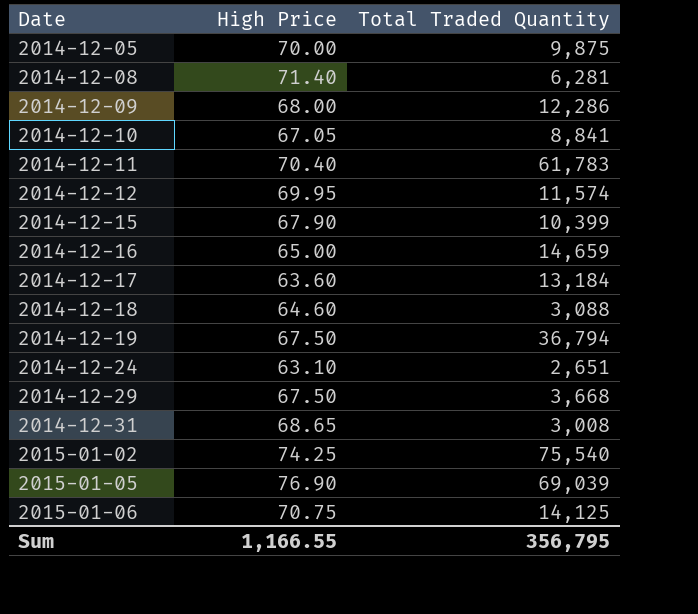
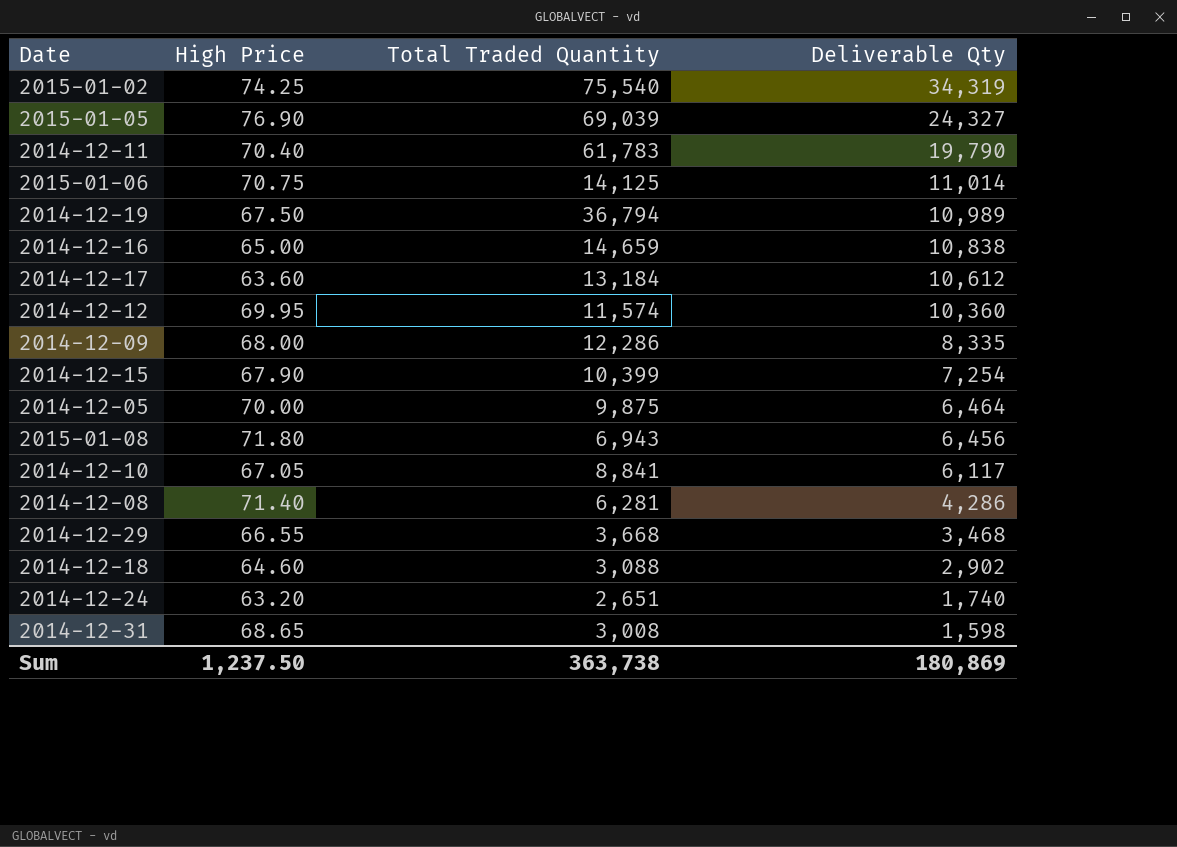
row order: Date ascending -> Deliverable Qty descending
column Deliverable Qty | position: none -> 4
row 2015-01-08: none -> 71.80 | 6,943 | 6,456
2014-12-29 | High Price: 67.50 -> 66.55
2014-12-24 | High Price: 63.10 -> 63.20
Sum | High Price: 1,166.55 -> 1,237.50
Sum | Total Traded Quantity: 356,795 -> 363,738

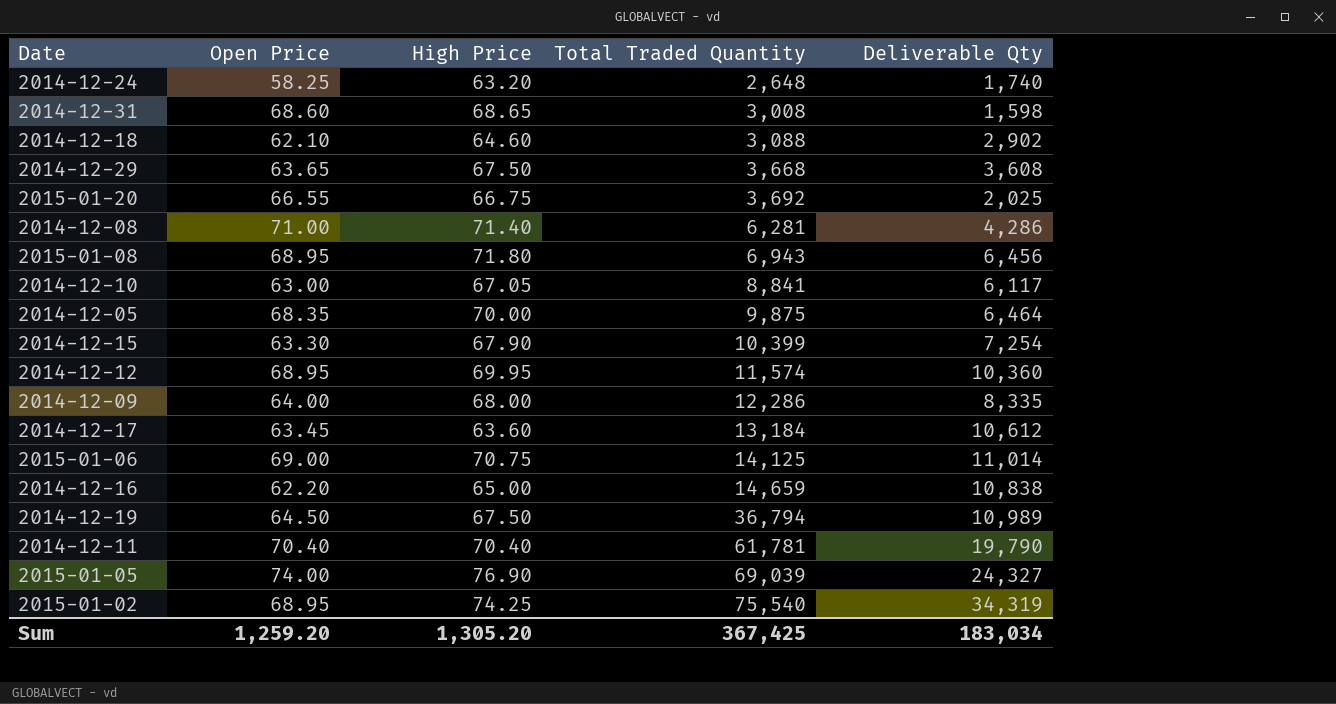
row order: Deliverable Qty descending -> Total Traded Quantity ascending
column Open Price | position: none -> 2
2014-12-24 | Total Traded Quantity: 2,651 -> 2,648
2014-12-29 | High Price: 66.55 -> 67.50
2014-12-29 | Deliverable Qty: 3,468 -> 3,608
row 2015-01-20: none -> 66.55 | 66.75 | 3,692 | 2,025
2014-12-11 | Total Traded Quantity: 61,783 -> 61,781
Sum | High Price: 1,237.50 -> 1,305.20
Sum | Total Traded Quantity: 363,738 -> 367,425
Sum | Deliverable Qty: 180,869 -> 183,034

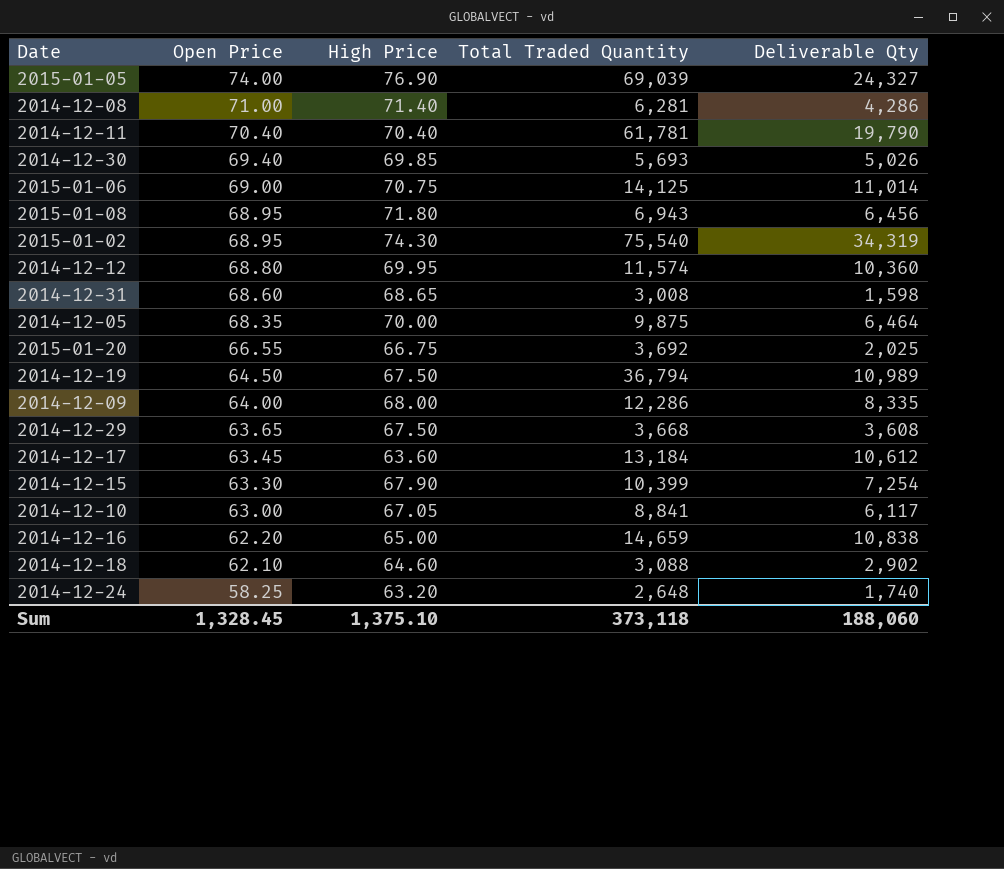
row order: Total Traded Quantity ascending -> Open Price descending
row 2014-12-30: none -> 69.40 | 69.85 | 5,693 | 5,026
2015-01-02 | High Price: 74.25 -> 74.30
2014-12-12 | Open Price: 68.95 -> 68.80
Sum | Open Price: 1,259.20 -> 1,328.45
Sum | High Price: 1,305.20 -> 1,375.10
Sum | Total Traded Quantity: 367,425 -> 373,118
Sum | Deliverable Qty: 183,034 -> 188,060

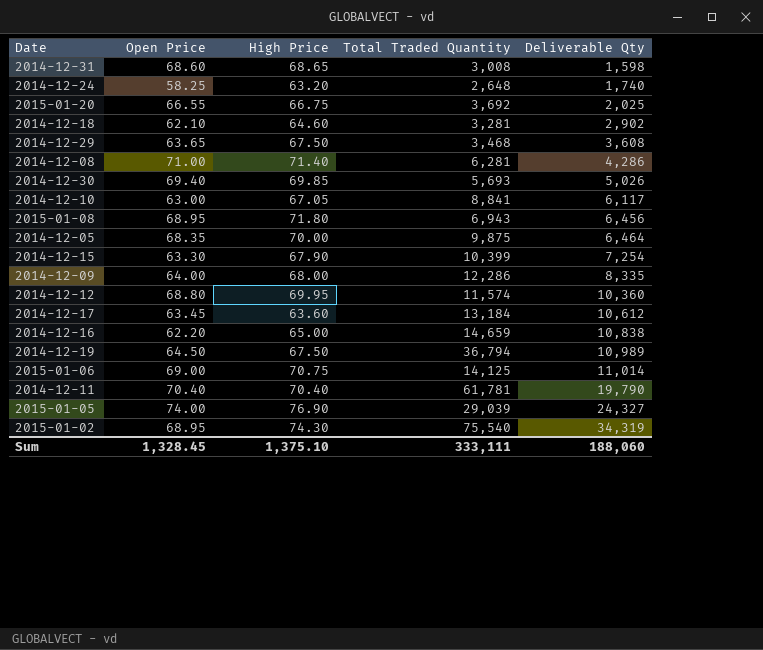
row order: Open Price descending -> Deliverable Qty ascending
2014-12-18 | Total Traded Quantity: 3,088 -> 3,281
2014-12-29 | Total Traded Quantity: 3,668 -> 3,468
2015-01-05 | Total Traded Quantity: 69,039 -> 29,039
Sum | Total Traded Quantity: 373,118 -> 333,111

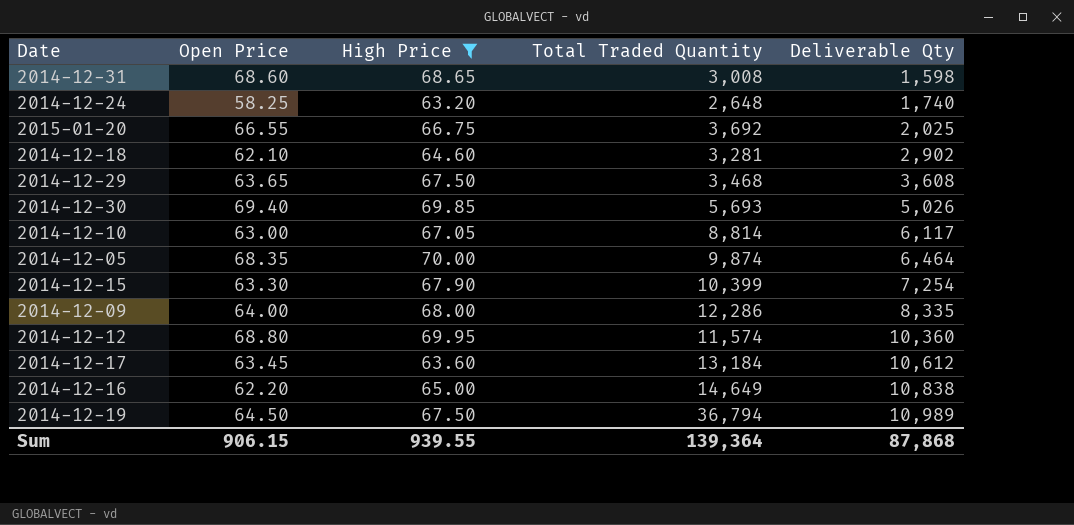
filter: none -> High Price <= 70.00
2014-12-10 | Total Traded Quantity: 8,841 -> 8,814
2014-12-05 | Total Traded Quantity: 9,875 -> 9,874
2014-12-16 | Total Traded Quantity: 14,659 -> 14,649
Sum | Open Price: 1,328.45 -> 906.15
Sum | High Price: 1,375.10 -> 939.55
Sum | Total Traded Quantity: 333,111 -> 139,364
Sum | Deliverable Qty: 188,060 -> 87,868

